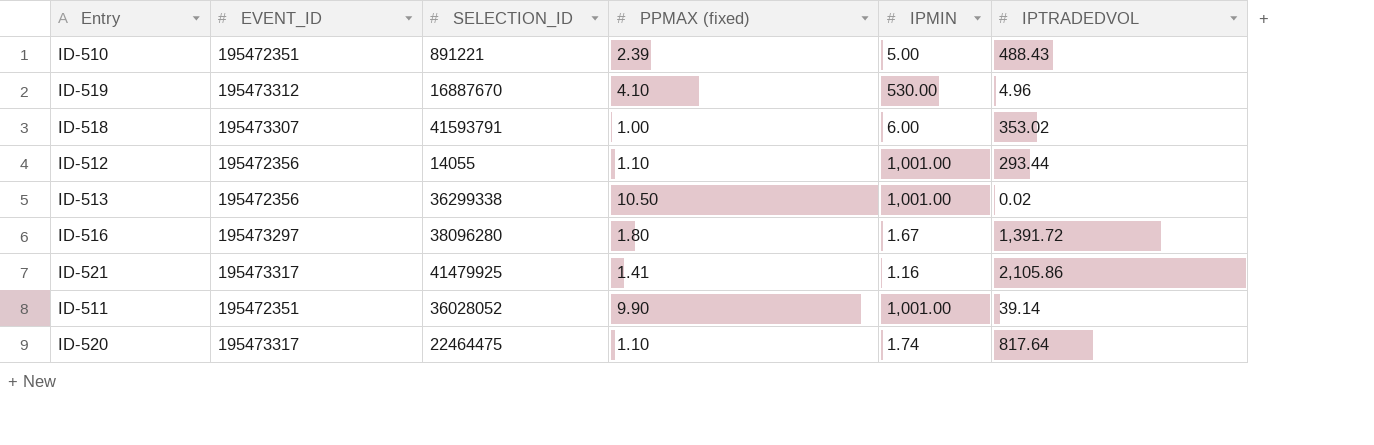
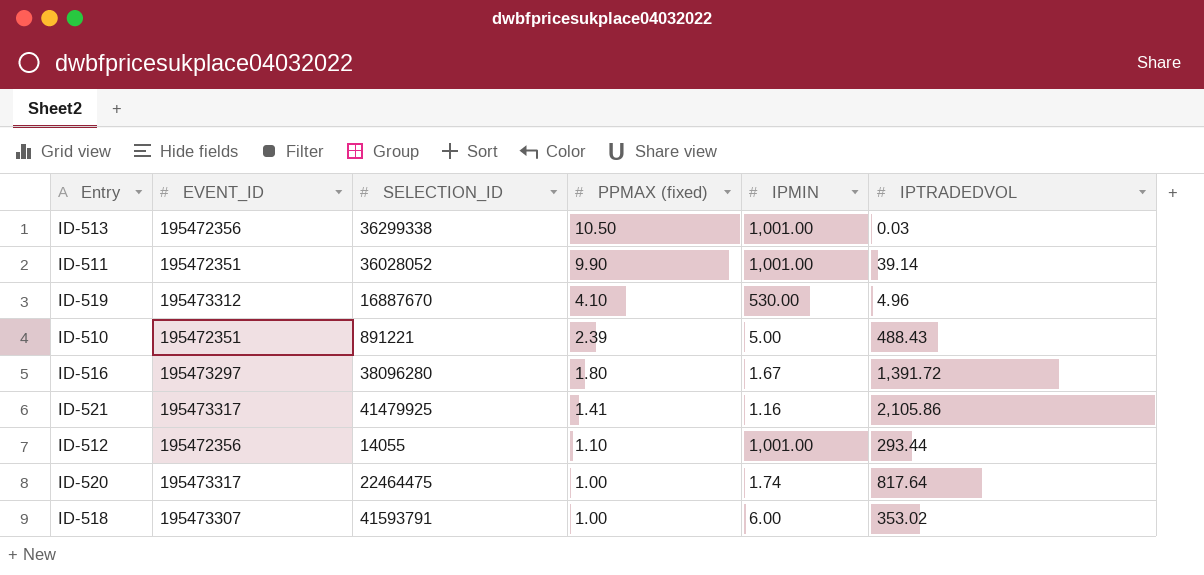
row order: none -> PPMAX (fixed) descending
ID-513 | IPTRADEDVOL: 0.02 -> 0.03
ID-520 | PPMAX (fixed): 1.10 -> 1.00

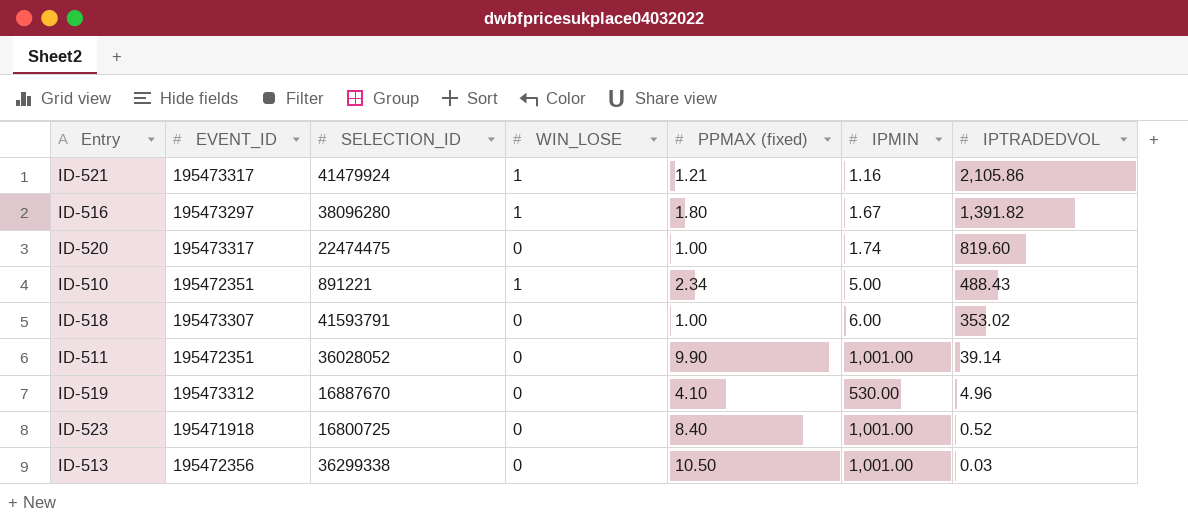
row order: PPMAX (fixed) descending -> IPTRADEDVOL descending
column WIN_LOSE | position: none -> 4
row ID-512: 195472356 | 14055 | 1.10 | 1,001.00 | 293.44 -> none
ID-521 | SELECTION_ID: 41479925 -> 41479924
ID-521 | PPMAX (fixed): 1.41 -> 1.21
ID-516 | IPTRADEDVOL: 1,391.72 -> 1,391.82
ID-520 | SELECTION_ID: 22464475 -> 22474475
ID-520 | IPTRADEDVOL: 817.64 -> 819.60
ID-510 | PPMAX (fixed): 2.39 -> 2.34
row ID-523: none -> 195471918 | 16800725 | 0 | 8.40 | 1,001.00 | 0.52

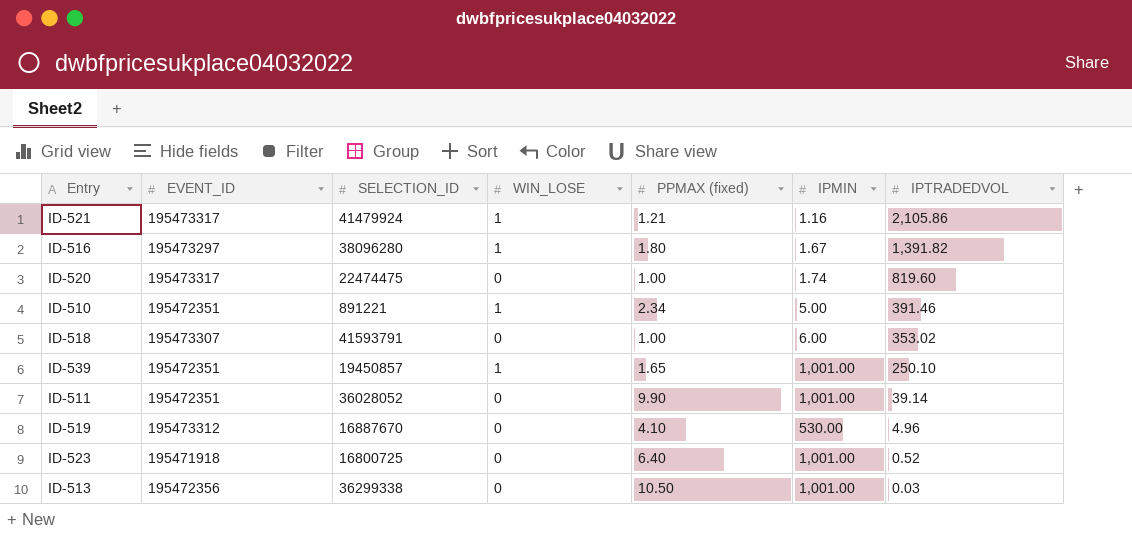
ID-510 | IPTRADEDVOL: 488.43 -> 391.46
row ID-539: none -> 195472351 | 19450857 | 1 | 1.65 | 1,001.00 | 250.10
ID-523 | PPMAX (fixed): 8.40 -> 6.40

